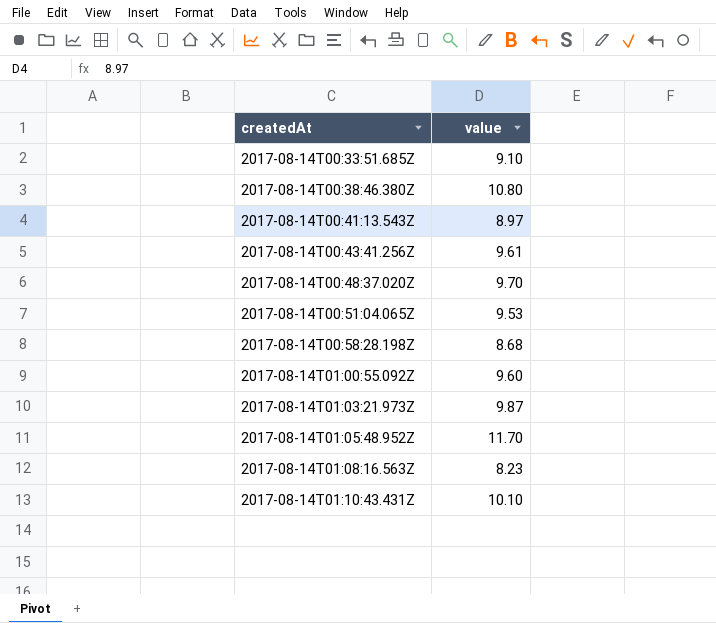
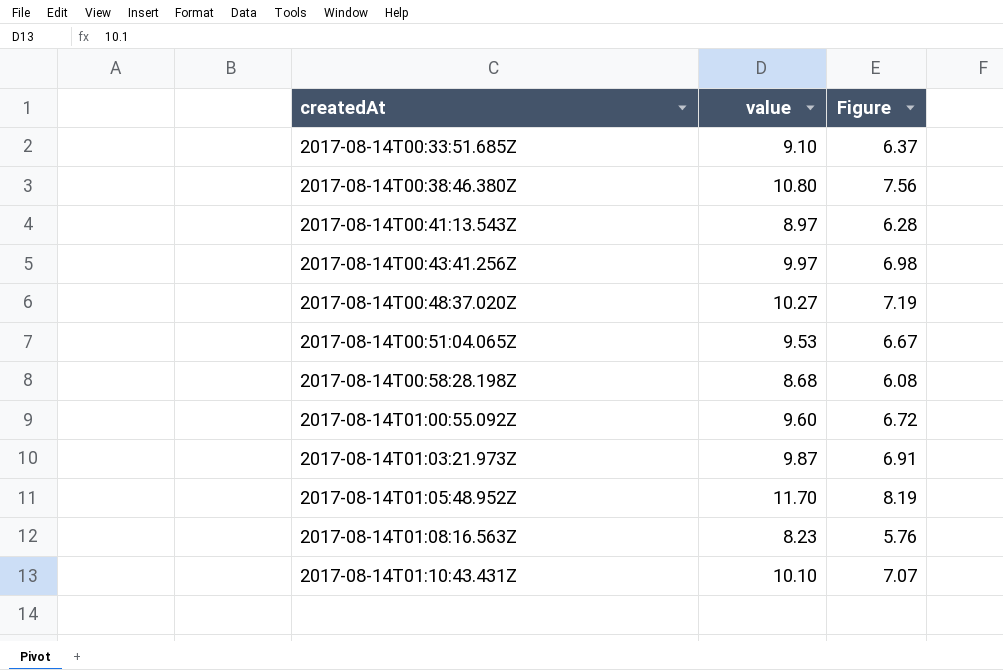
column Figure | formula: none -> [value] * 0.7
2017-08-14T00:43:41.256Z | value: 9.61 -> 9.97
2017-08-14T00:48:37.020Z | value: 9.70 -> 10.27

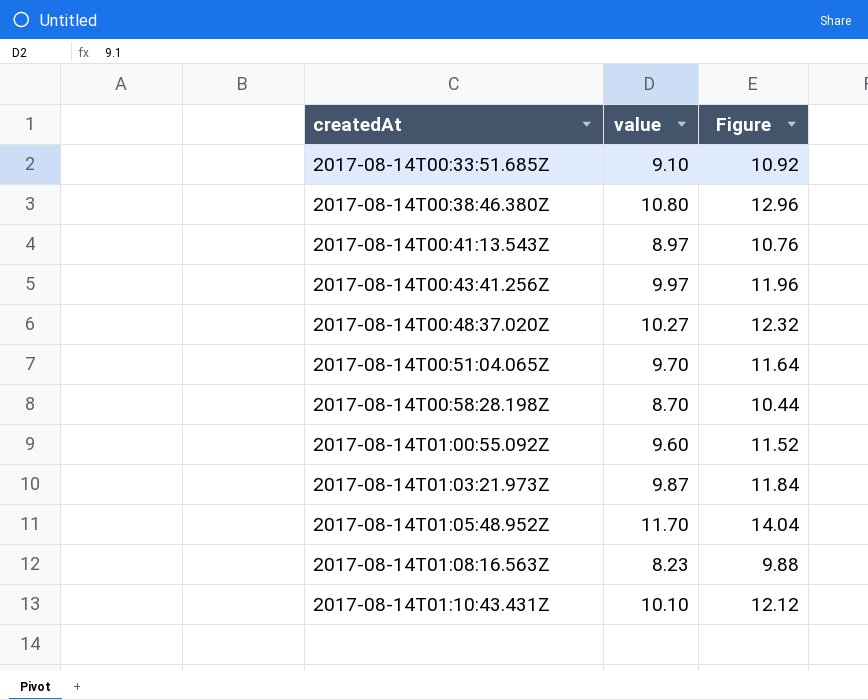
column Figure | formula: [value] * 0.7 -> [value] * 1.2
2017-08-14T00:51:04.065Z | value: 9.53 -> 9.70
2017-08-14T00:58:28.198Z | value: 8.68 -> 8.70

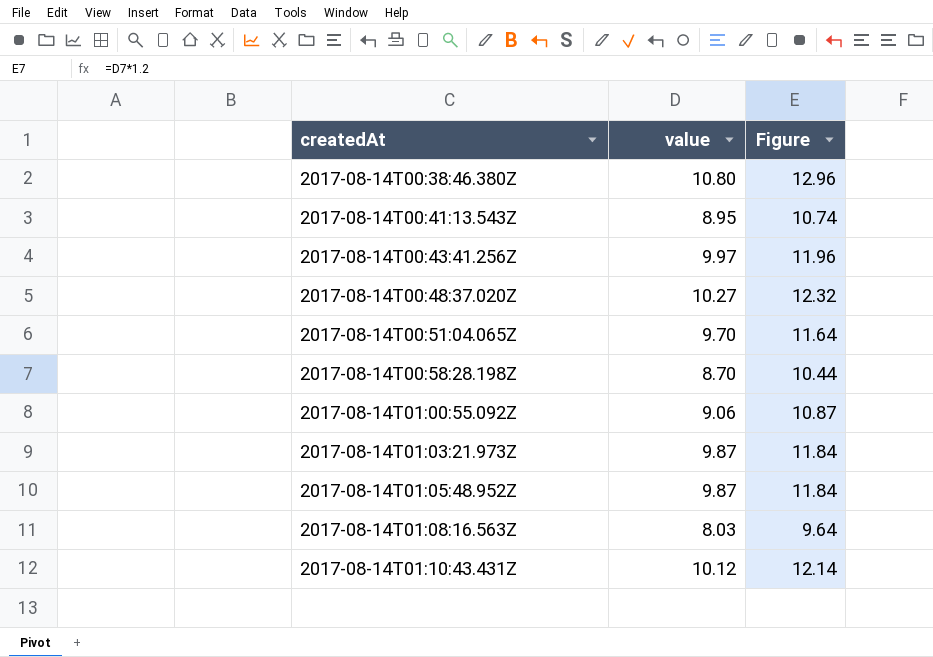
row 2017-08-14T00:33:51.685Z: 9.10 | 10.92 -> none
2017-08-14T00:41:13.543Z | value: 8.97 -> 8.95
2017-08-14T00:41:13.543Z | Figure: 10.76 -> 10.74
2017-08-14T01:00:55.092Z | value: 9.60 -> 9.06
2017-08-14T01:00:55.092Z | Figure: 11.52 -> 10.87
2017-08-14T01:05:48.952Z | value: 11.70 -> 9.87
2017-08-14T01:05:48.952Z | Figure: 14.04 -> 11.84
2017-08-14T01:08:16.563Z | value: 8.23 -> 8.03
2017-08-14T01:08:16.563Z | Figure: 9.88 -> 9.64
2017-08-14T01:10:43.431Z | value: 10.10 -> 10.12
2017-08-14T01:10:43.431Z | Figure: 12.12 -> 12.14

